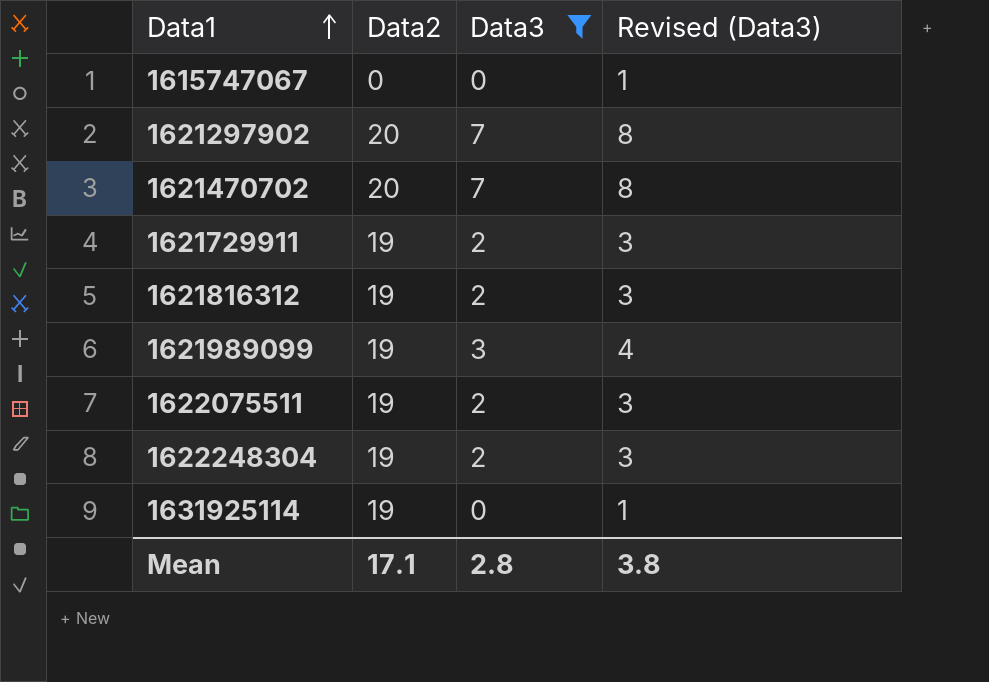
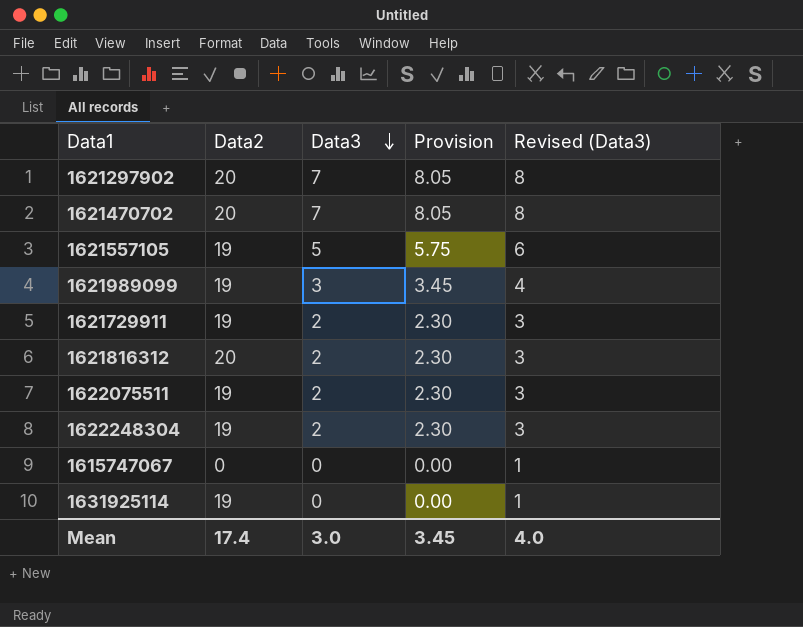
filter: Data3 != 5 -> none
row order: Data1 ascending -> Data3 descending
column Provision | formula: none -> [Data3] * 1.15
1621816312 | Data2: 19 -> 20
Mean | Data2: 17.1 -> 17.4
Mean | Data3: 2.8 -> 3.0
Mean | Revised (Data3): 3.8 -> 4.0

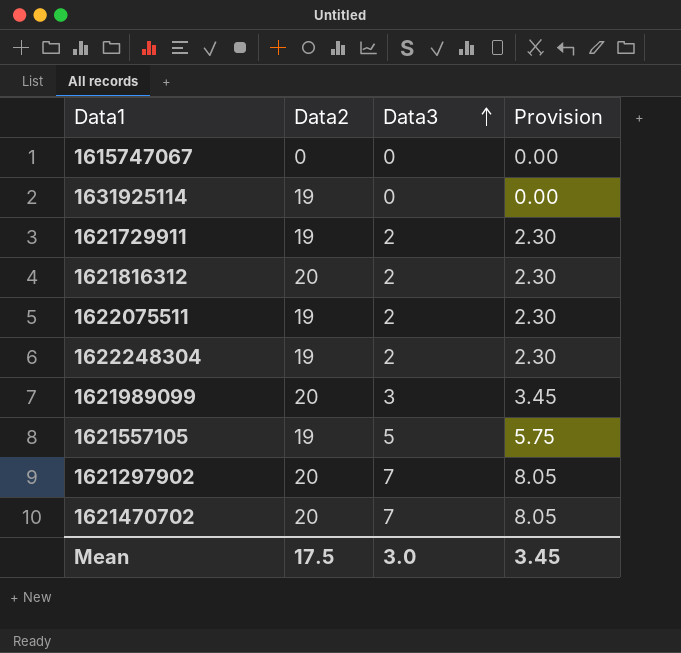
row order: Data3 descending -> Data3 ascending
column Revised (Data3) | formula: [Data3] + 1 -> none
1621989099 | Data2: 19 -> 20
Mean | Data2: 17.4 -> 17.5

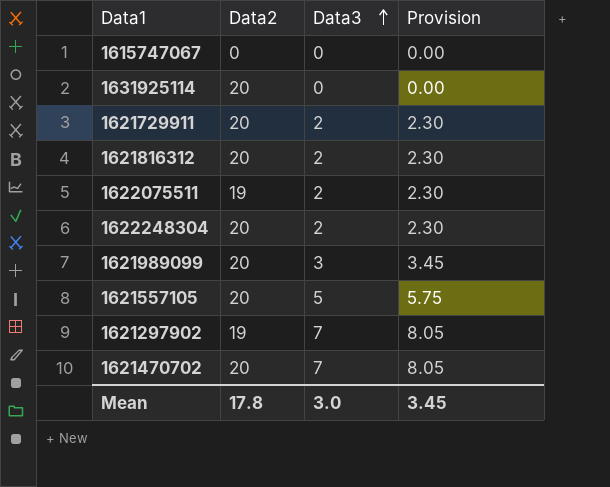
1631925114 | Data2: 19 -> 20
1621729911 | Data2: 19 -> 20
1622248304 | Data2: 19 -> 20
1621557105 | Data2: 19 -> 20
1621297902 | Data2: 20 -> 19
Mean | Data2: 17.5 -> 17.8

